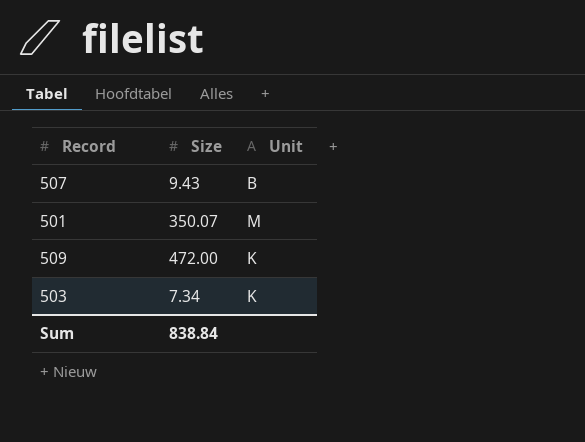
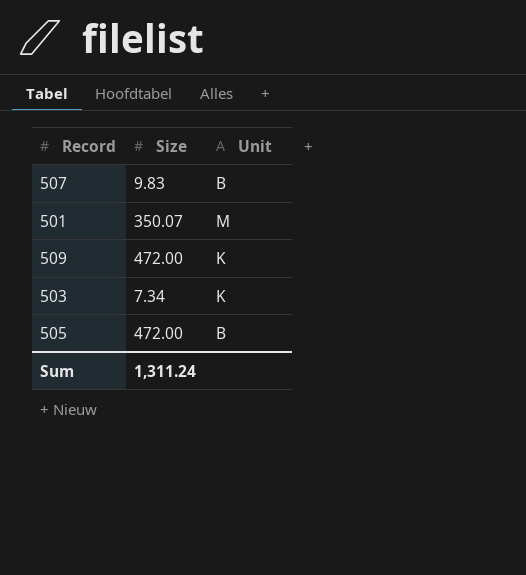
507 | Size: 9.43 -> 9.83
row 505: none -> 472.00 | B
Sum | Size: 838.84 -> 1,311.24

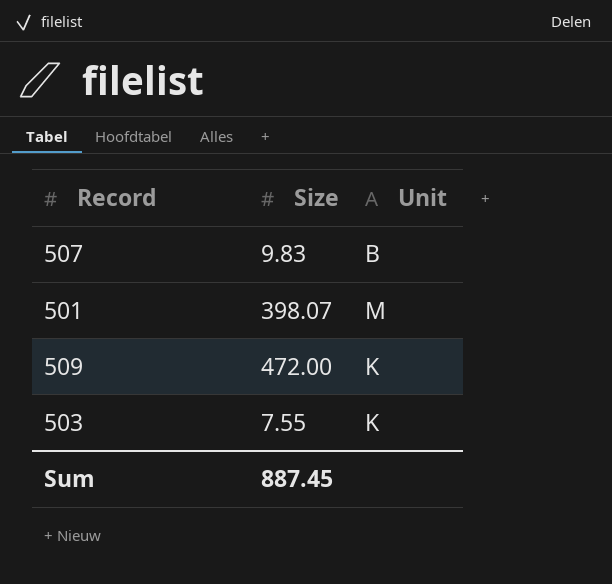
row 505: 472.00 | B -> none
501 | Size: 350.07 -> 398.07
503 | Size: 7.34 -> 7.55
Sum | Size: 1,311.24 -> 887.45

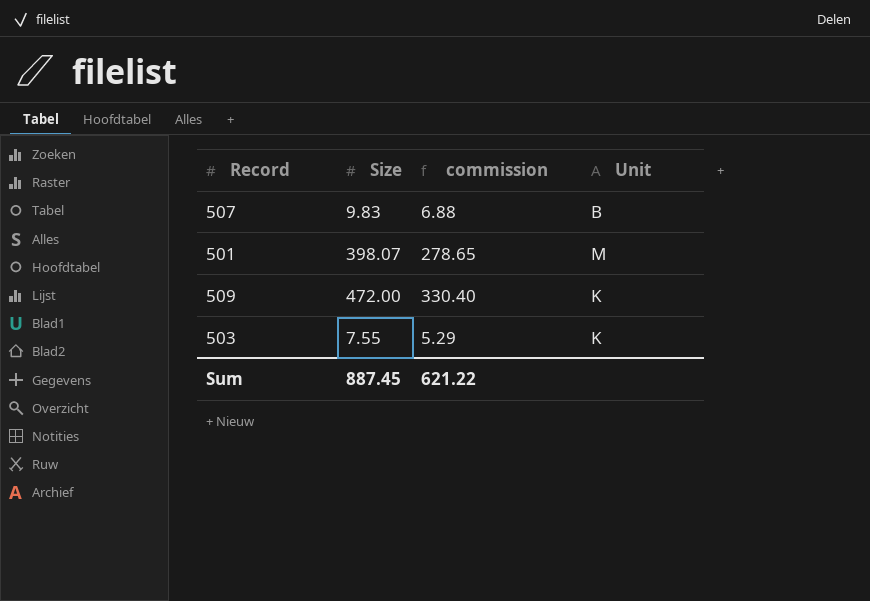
column commission | formula: none -> [Size] * 0.7

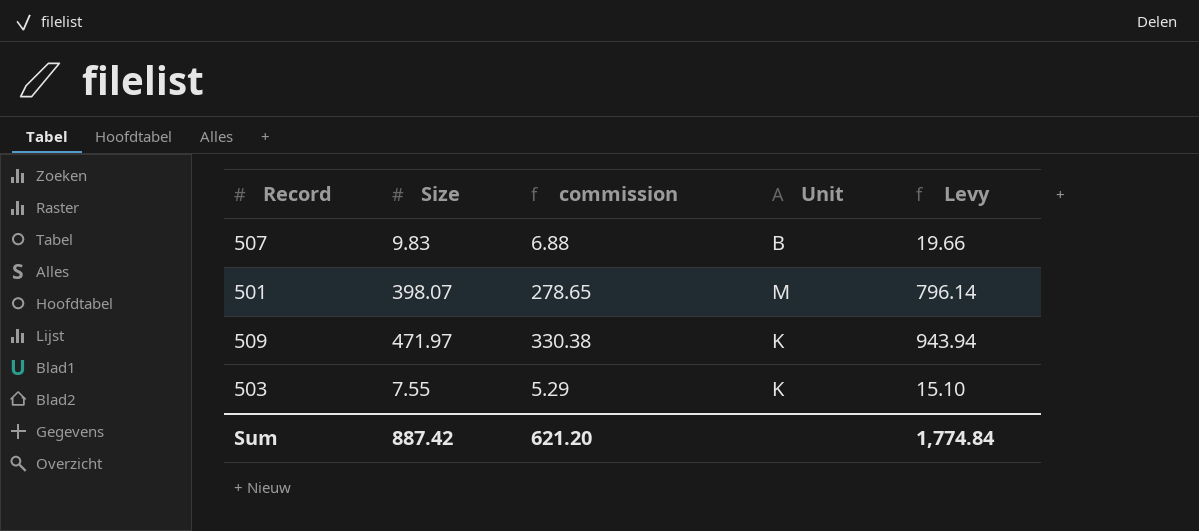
column Levy | formula: none -> [Size] * 2
509 | Size: 472.00 -> 471.97
509 | commission: 330.40 -> 330.38
Sum | Size: 887.45 -> 887.42
Sum | commission: 621.22 -> 621.20

